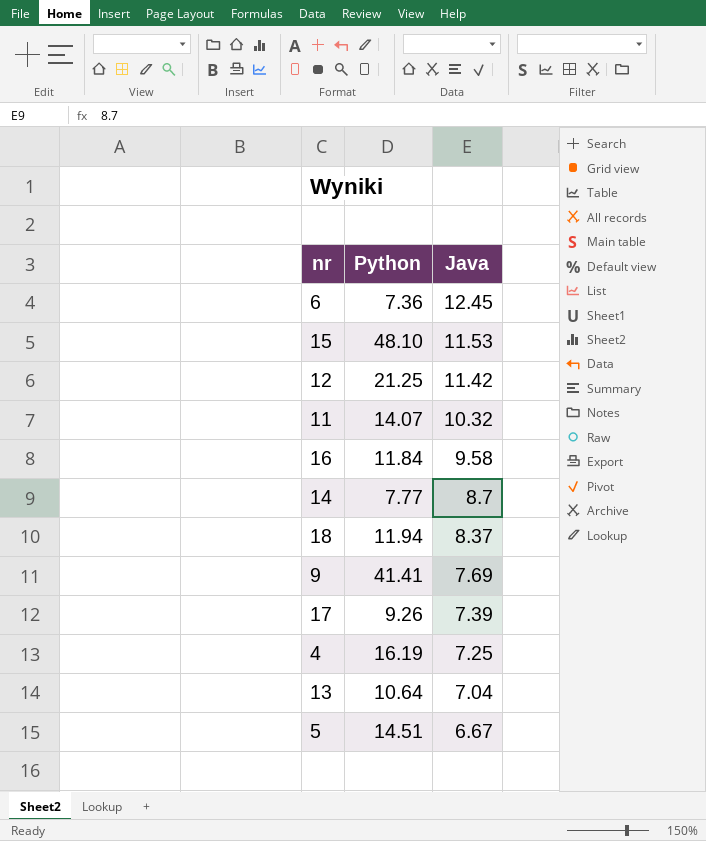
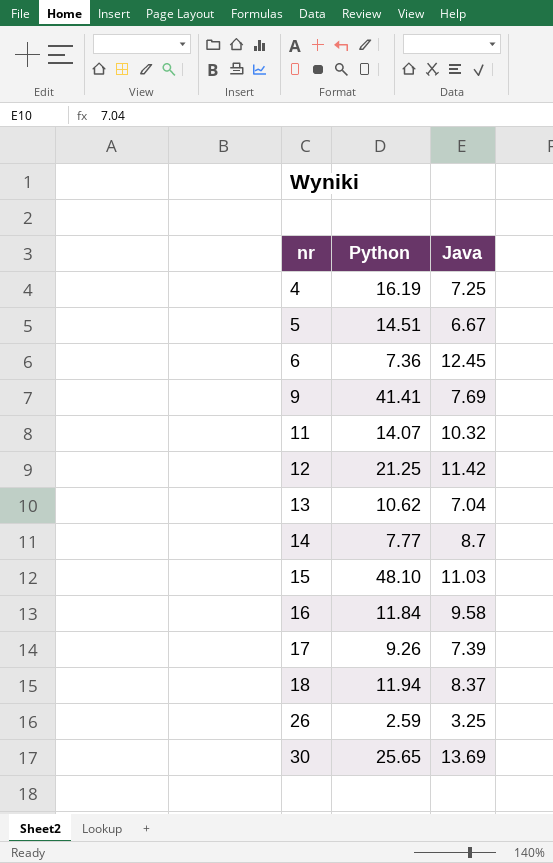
row order: Java descending -> nr ascending
13 | Python: 10.64 -> 10.62
15 | Java: 11.53 -> 11.03
row 26: none -> 2.59 | 3.25
row 30: none -> 25.65 | 13.69

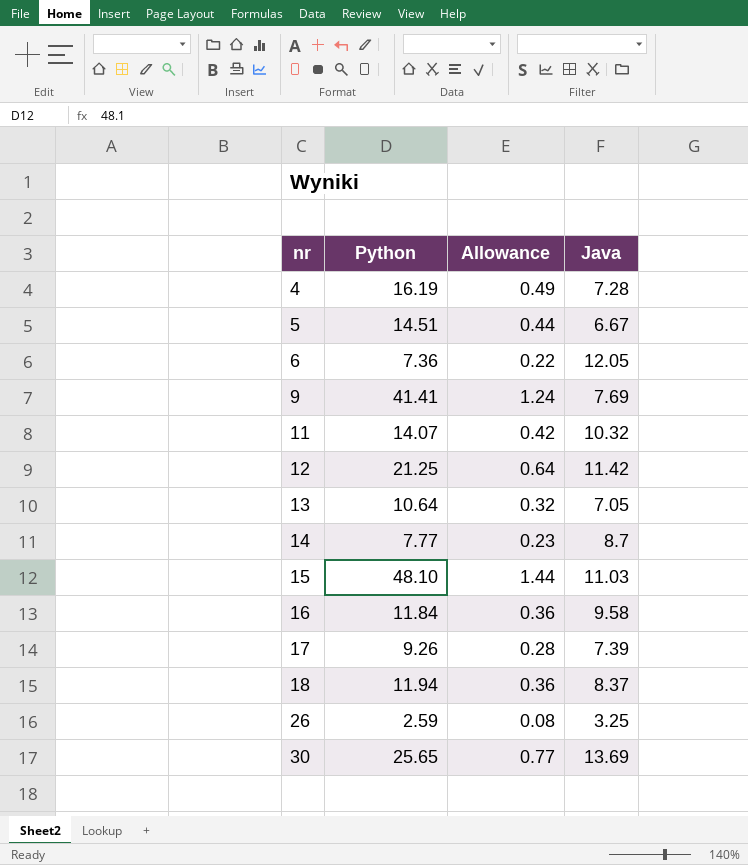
column Allowance | formula: none -> [Python] * 0.03
4 | Java: 7.25 -> 7.28
6 | Java: 12.45 -> 12.05
13 | Python: 10.62 -> 10.64
13 | Java: 7.04 -> 7.05

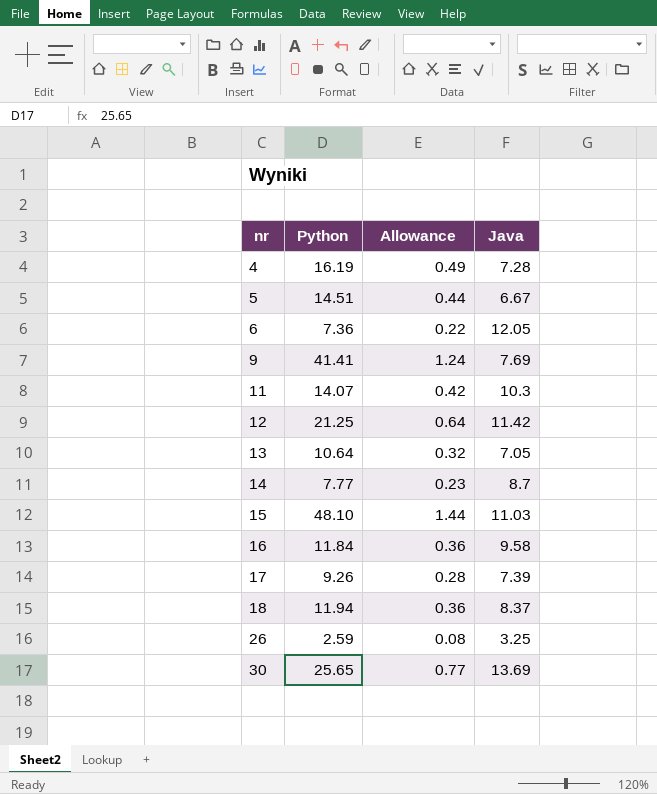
11 | Java: 10.32 -> 10.3

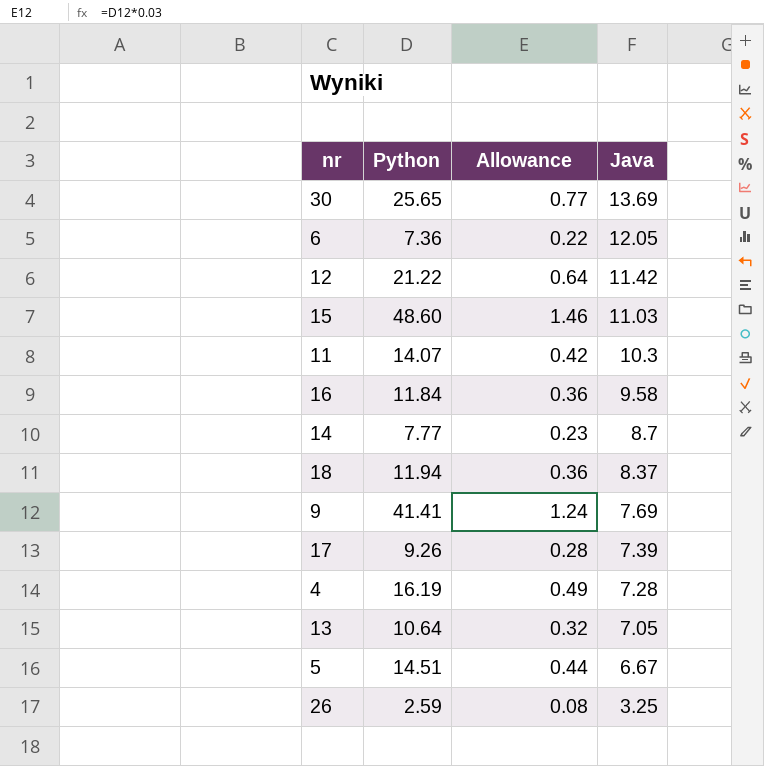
row order: nr ascending -> Java descending
12 | Python: 21.25 -> 21.22
15 | Python: 48.10 -> 48.60
15 | Allowance: 1.44 -> 1.46

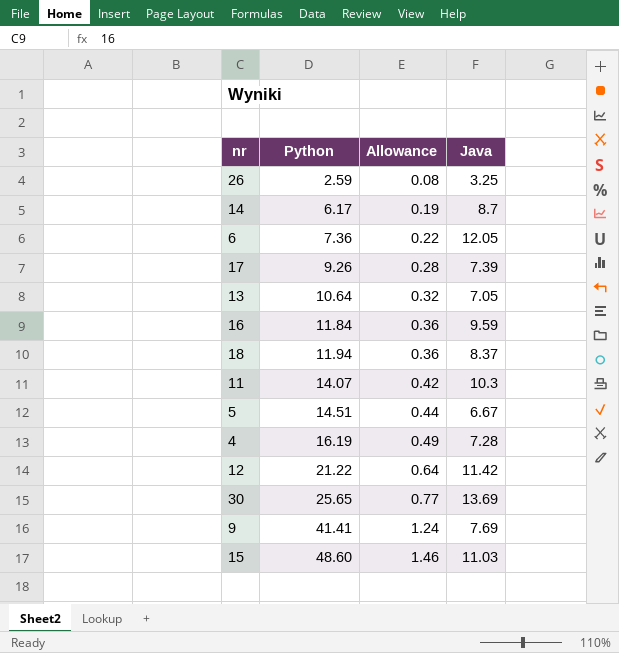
row order: Java descending -> Python ascending
14 | Python: 7.77 -> 6.17
14 | Allowance: 0.23 -> 0.19
16 | Java: 9.58 -> 9.59

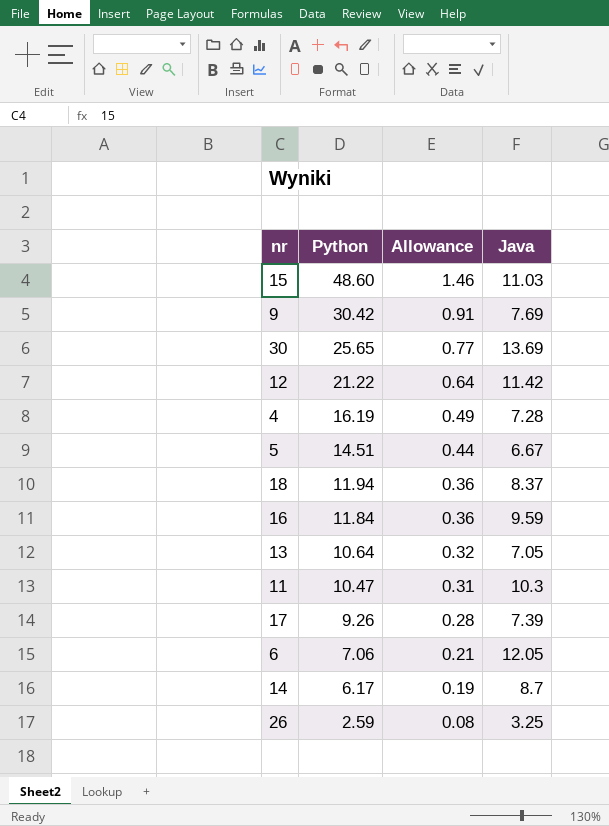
row order: Python ascending -> Python descending
9 | Python: 41.41 -> 30.42
9 | Allowance: 1.24 -> 0.91
11 | Python: 14.07 -> 10.47
11 | Allowance: 0.42 -> 0.31
6 | Python: 7.36 -> 7.06
6 | Allowance: 0.22 -> 0.21

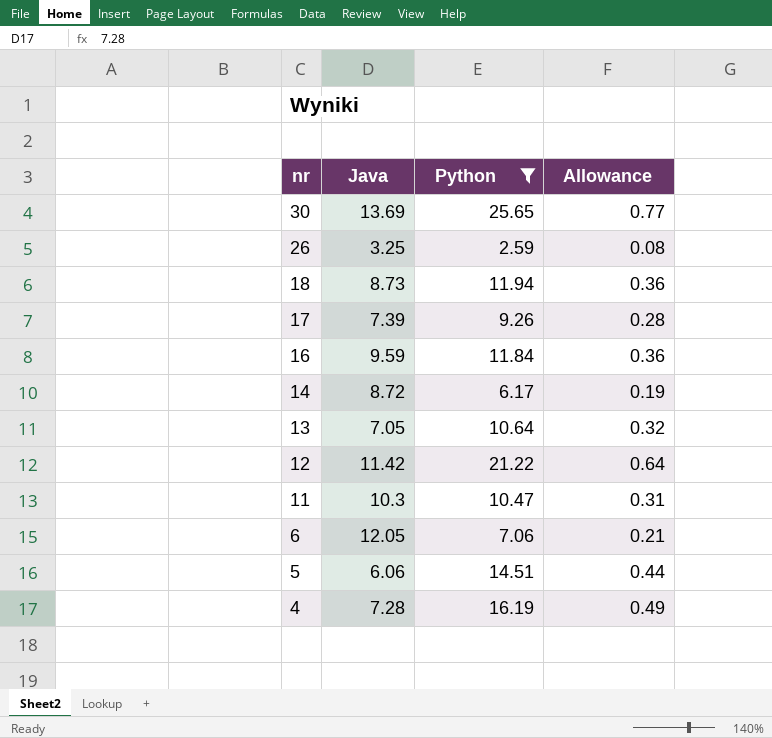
filter: none -> Python <= 25.65
row order: Python descending -> nr descending
column Java | position: 4 -> 2
18 | Java: 8.37 -> 8.73
14 | Java: 8.7 -> 8.72
5 | Java: 6.67 -> 6.06

